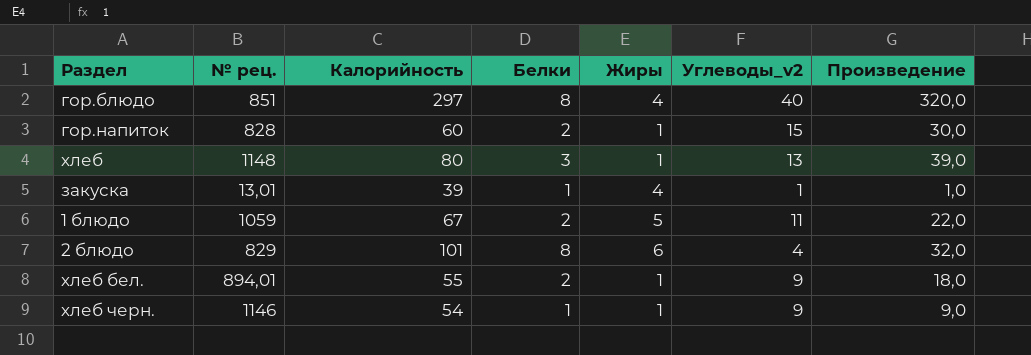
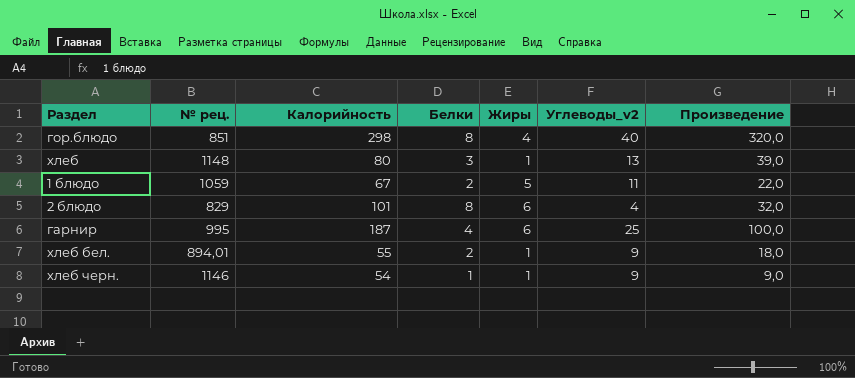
row гор.напиток: 828 | 60 | 2 | 1 | 15 | 30,0 -> none
row закуска: 13,01 | 39 | 1 | 4 | 1 | 1,0 -> none
гор.блюдо | Калорийность: 297 -> 298
row гарнир: none -> 995 | 187 | 4 | 6 | 25 | 100,0

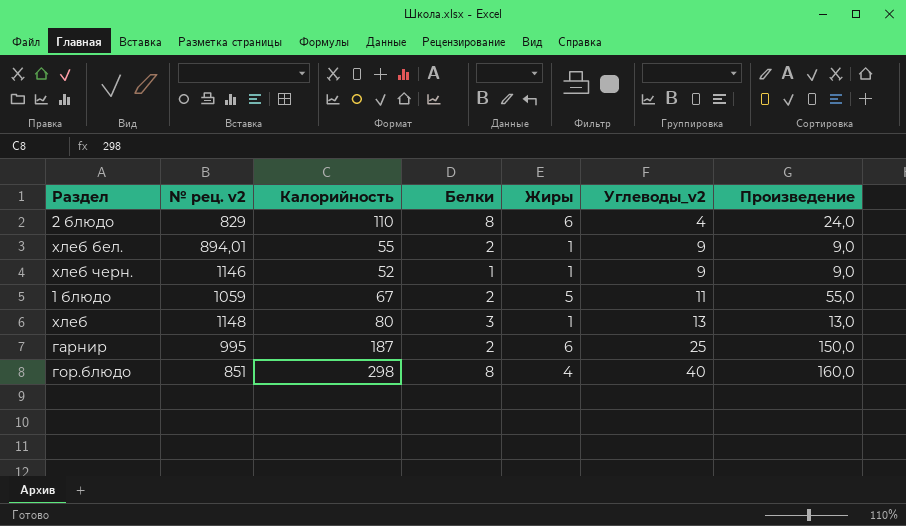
row order: none -> Углеводы_v2 ascending
column name: № рец. -> № рец. v2
column Произведение | formula: [Белки] * [Углеводы_v2] -> [Жиры] * [Углеводы_v2]
2 блюдо | Калорийность: 101 -> 110
хлеб черн. | Калорийность: 54 -> 52
гарнир | Белки: 4 -> 2

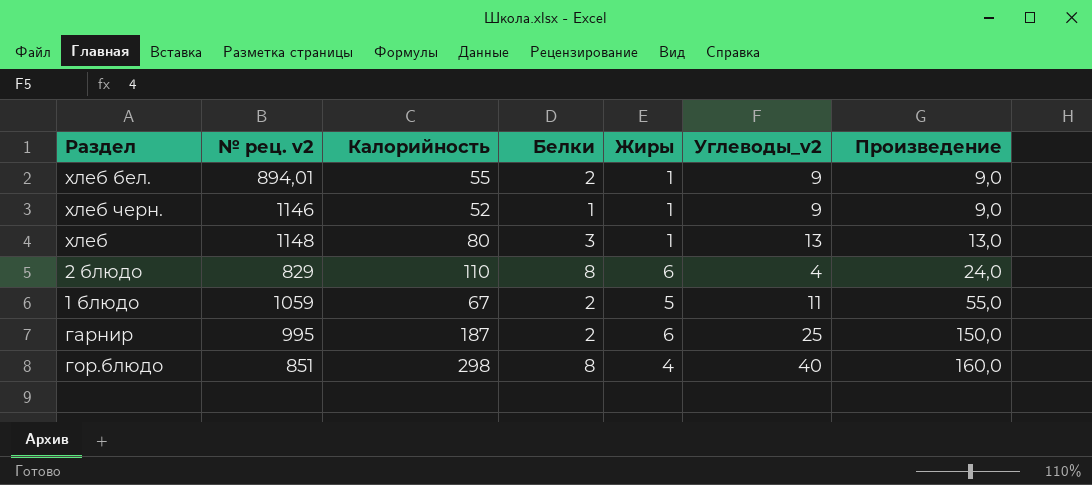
row order: Углеводы_v2 ascending -> Произведение ascending

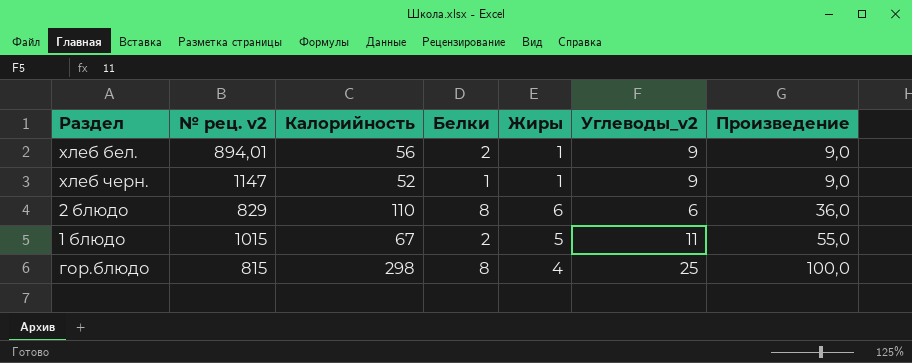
row хлеб: 1148 | 80 | 3 | 1 | 13 | 13,0 -> none
row гарнир: 995 | 187 | 2 | 6 | 25 | 150,0 -> none
хлеб бел. | Калорийность: 55 -> 56
хлеб черн. | № рец. v2: 1146 -> 1147
2 блюдо | Углеводы_v2: 4 -> 6
2 блюдо | Произведение: 24,0 -> 36,0
1 блюдо | № рец. v2: 1059 -> 1015
гор.блюдо | № рец. v2: 851 -> 815
гор.блюдо | Углеводы_v2: 40 -> 25
гор.блюдо | Произведение: 160,0 -> 100,0

